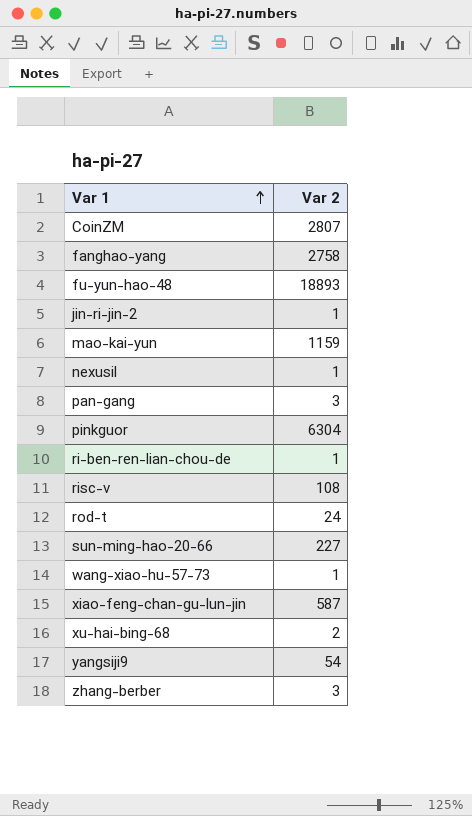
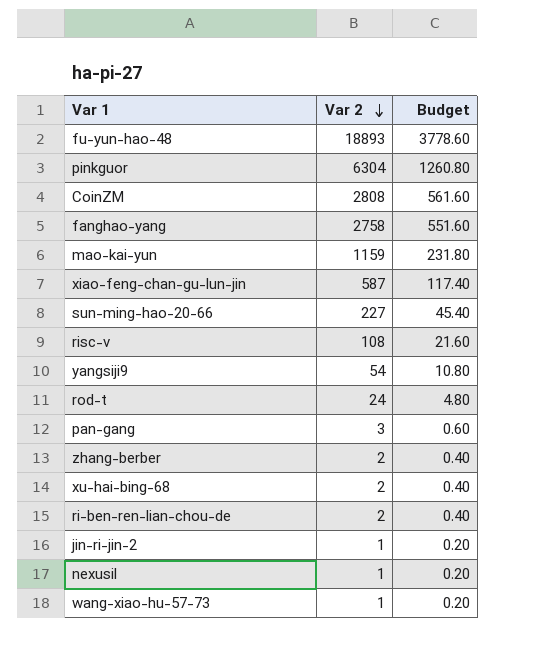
row order: Var 1 ascending -> Var 2 descending
column Budget | formula: none -> [Var 2] * 0.2
CoinZM | Var 2: 2807 -> 2808
zhang-berber | Var 2: 3 -> 2
ri-ben-ren-lian-chou-de | Var 2: 1 -> 2

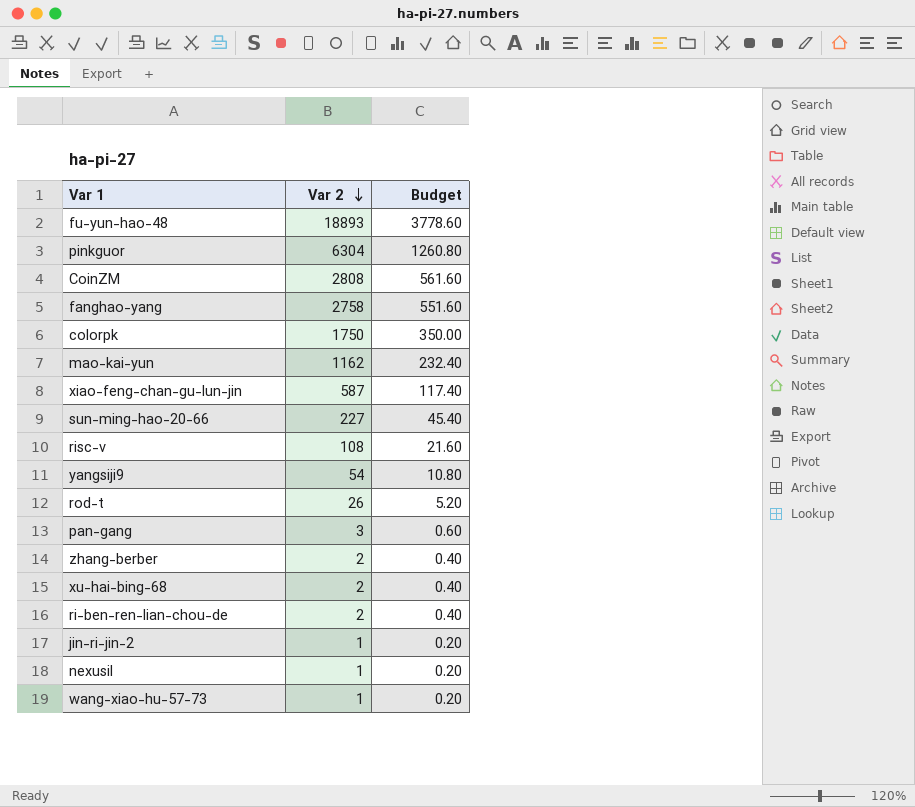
row colorpk: none -> 1750 | 350.00
mao-kai-yun | Var 2: 1159 -> 1162
mao-kai-yun | Budget: 231.80 -> 232.40
rod-t | Var 2: 24 -> 26
rod-t | Budget: 4.80 -> 5.20

